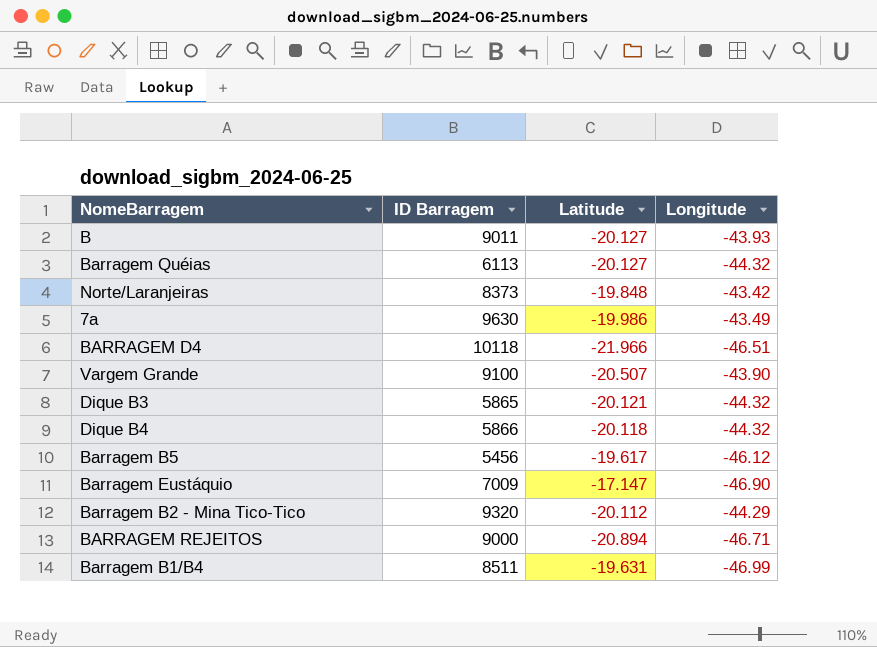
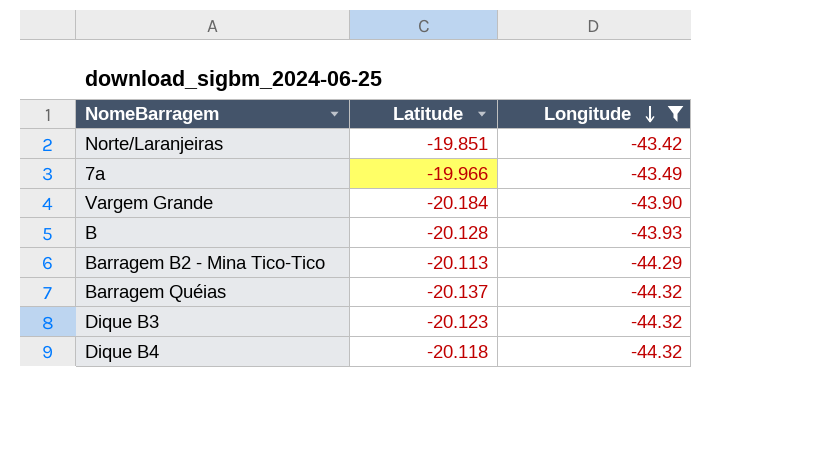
filter: none -> Longitude >= -44.32
row order: none -> Longitude descending
column ID Barragem | position: 2 -> none
Norte/Laranjeiras | Latitude: -19.848 -> -19.851
7a | Latitude: -19.986 -> -19.966
Vargem Grande | Latitude: -20.507 -> -20.184
B | Latitude: -20.127 -> -20.128
Barragem B2 - Mina Tico-Tico | Latitude: -20.112 -> -20.113
Barragem Quéias | Latitude: -20.127 -> -20.137
Dique B3 | Latitude: -20.121 -> -20.123

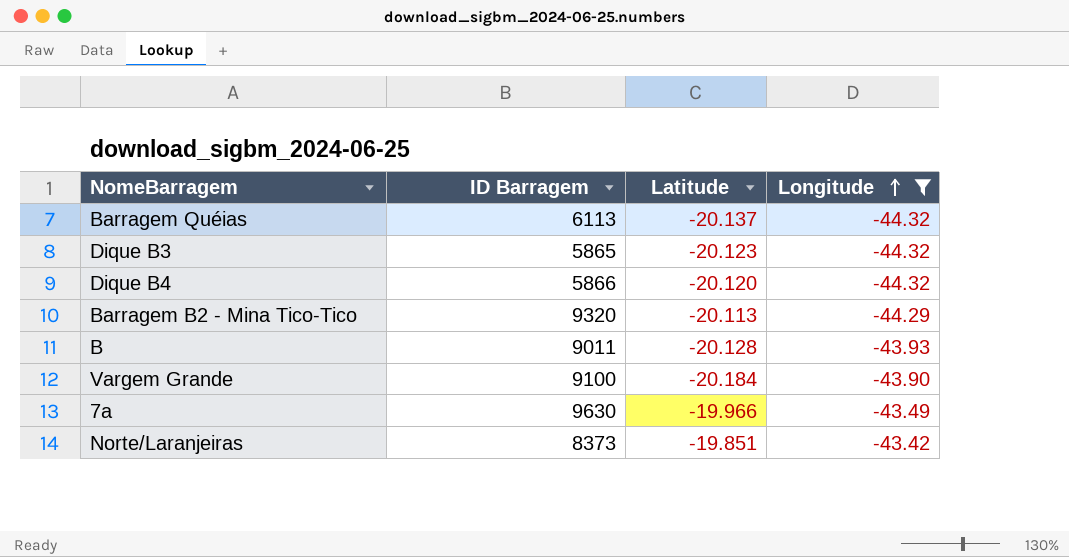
row order: Longitude descending -> Longitude ascending
column ID Barragem | position: none -> 2
Dique B4 | Latitude: -20.118 -> -20.120

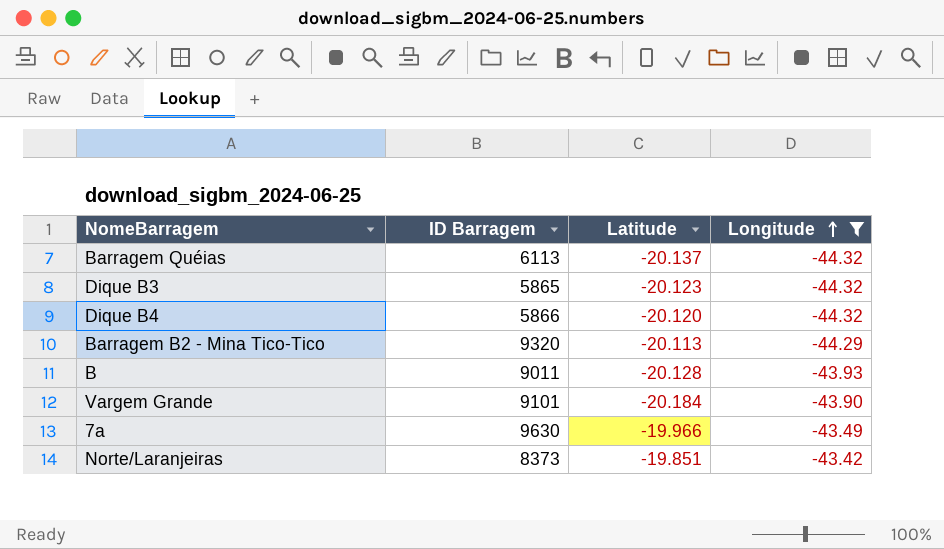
Vargem Grande | ID Barragem: 9100 -> 9101

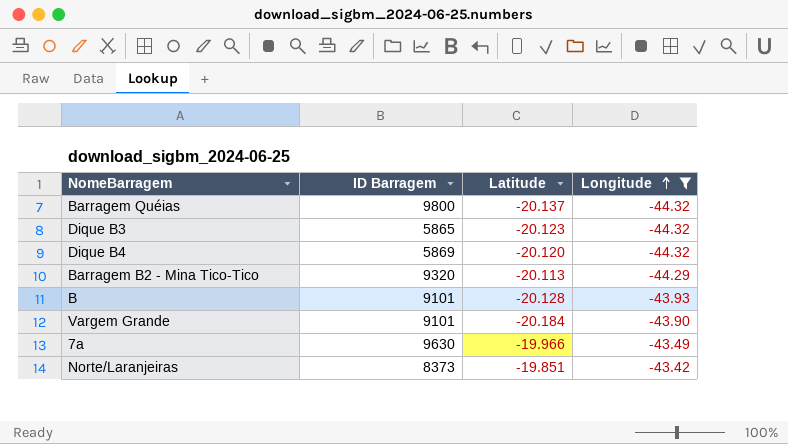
Barragem Quéias | ID Barragem: 6113 -> 9800
Dique B4 | ID Barragem: 5866 -> 5869
B | ID Barragem: 9011 -> 9101

